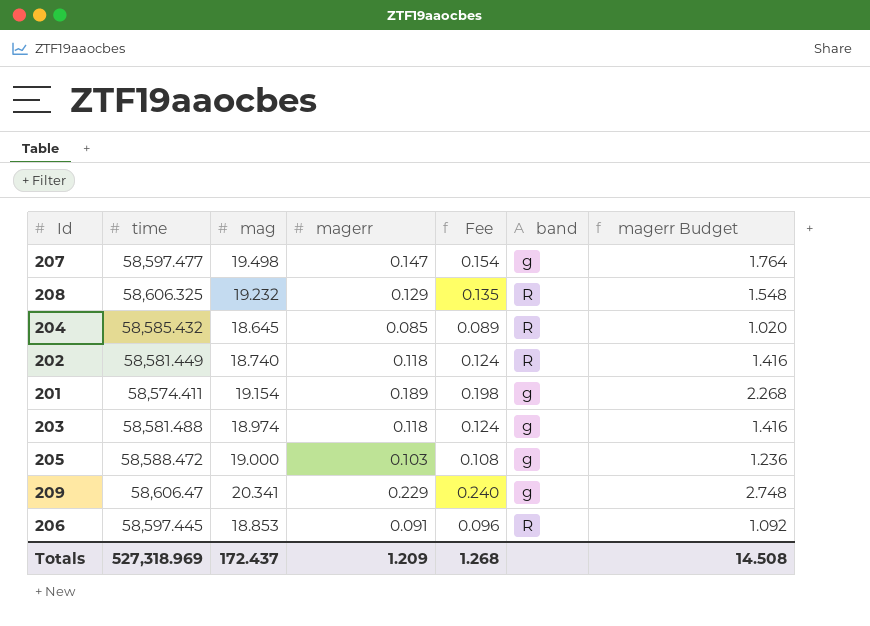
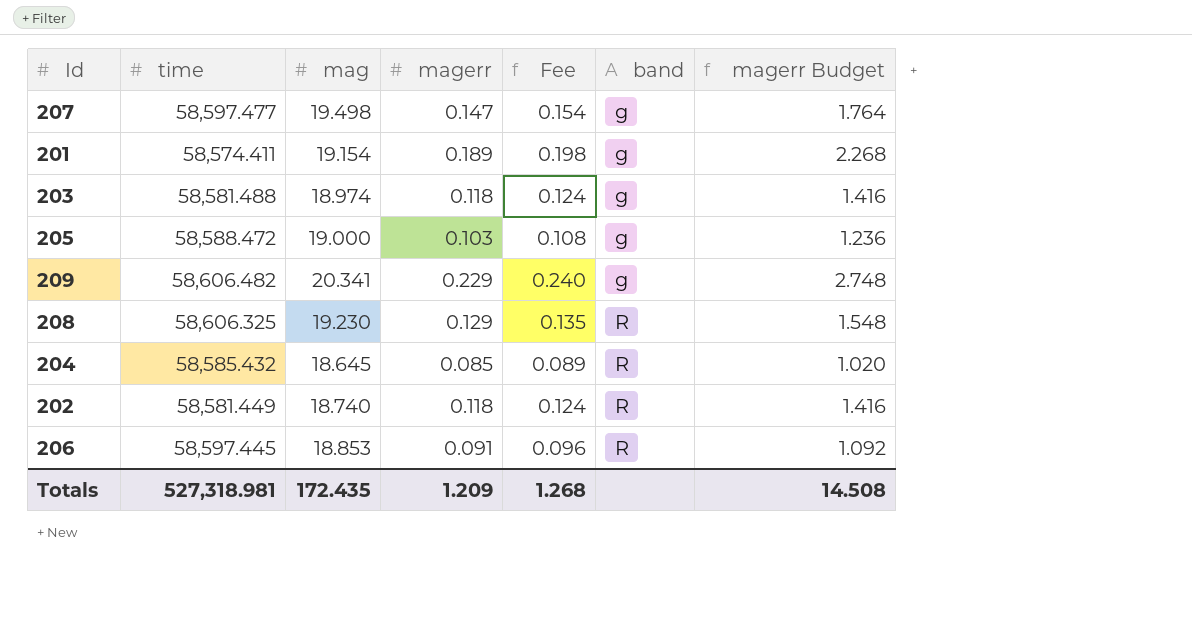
row order: none -> band ascending
209 | time: 58,606.47 -> 58,606.482
208 | mag: 19.232 -> 19.230
Totals | time: 527,318.969 -> 527,318.981
Totals | mag: 172.437 -> 172.435

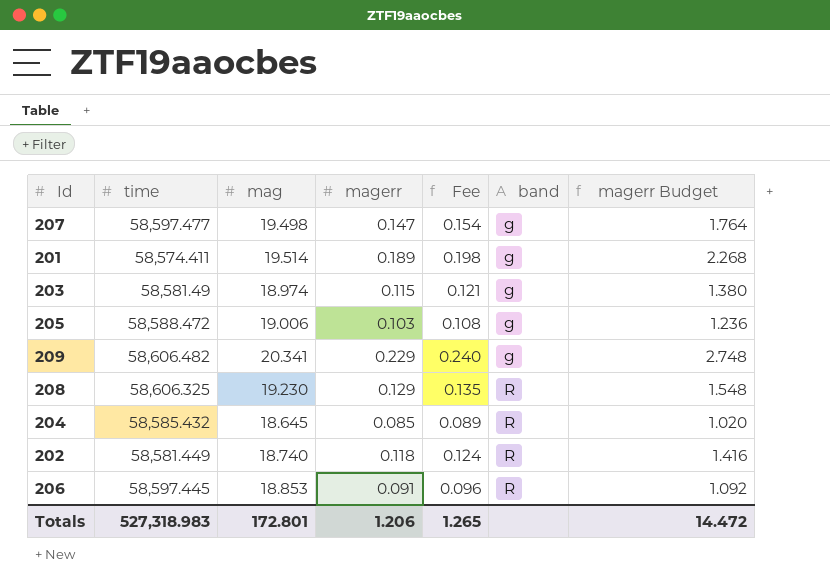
201 | mag: 19.154 -> 19.514
203 | time: 58,581.488 -> 58,581.49
203 | magerr: 0.118 -> 0.115
203 | Fee: 0.124 -> 0.121
203 | magerr Budget: 1.416 -> 1.380
205 | mag: 19.000 -> 19.006
Totals | time: 527,318.981 -> 527,318.983
Totals | mag: 172.435 -> 172.801
Totals | magerr: 1.209 -> 1.206
Totals | Fee: 1.268 -> 1.265
Totals | magerr Budget: 14.508 -> 14.472

